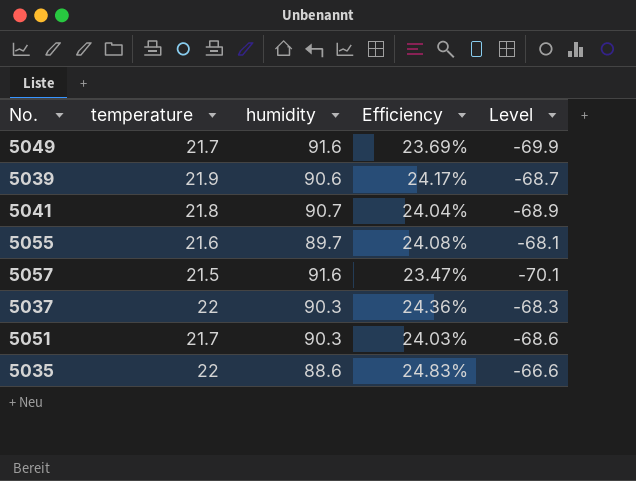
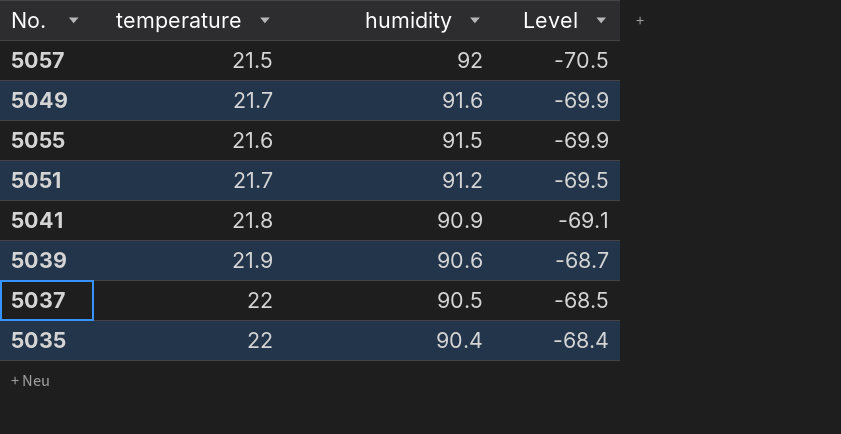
row order: none -> humidity descending
column Efficiency | formula: [temperature] / [humidity] -> none
5057 | humidity: 91.6 -> 92
5057 | Level: -70.1 -> -70.5
5055 | humidity: 89.7 -> 91.5
5055 | Level: -68.1 -> -69.9
5051 | humidity: 90.3 -> 91.2
5051 | Level: -68.6 -> -69.5
5041 | humidity: 90.7 -> 90.9
5041 | Level: -68.9 -> -69.1
5037 | humidity: 90.3 -> 90.5
5037 | Level: -68.3 -> -68.5
5035 | humidity: 88.6 -> 90.4
5035 | Level: -66.6 -> -68.4

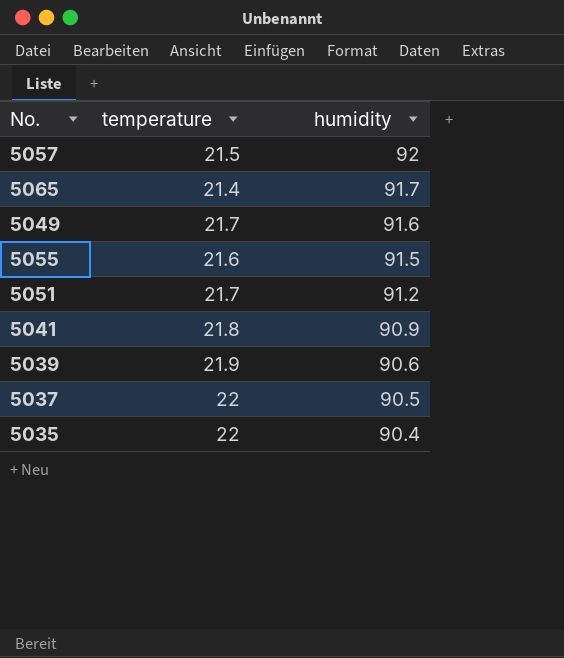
column Level | formula: [temperature] - [humidity] -> none
row 5065: none -> 21.4 | 91.7

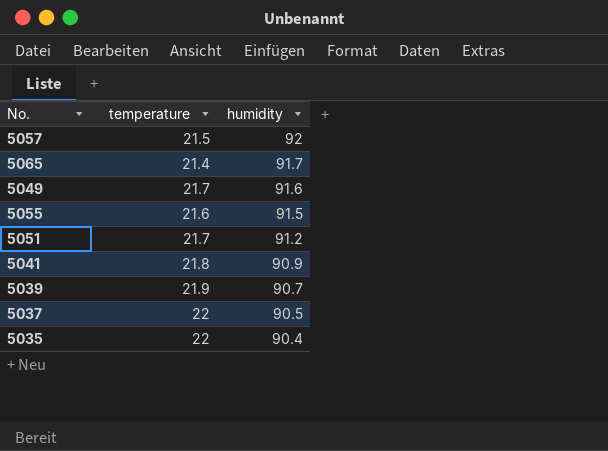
5039 | humidity: 90.6 -> 90.7

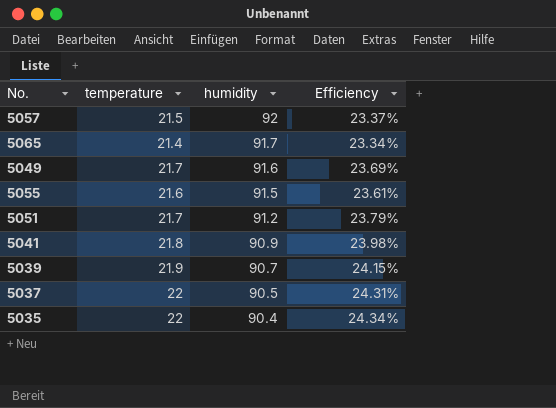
column Efficiency | formula: none -> [temperature] / [humidity]

